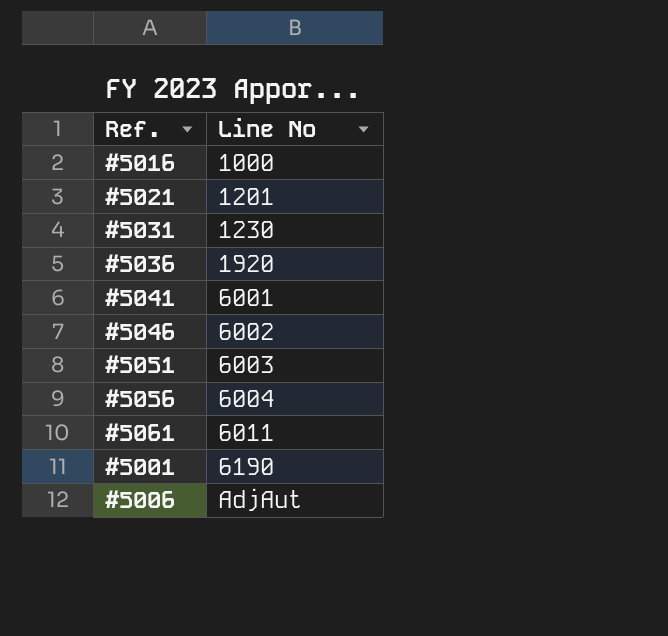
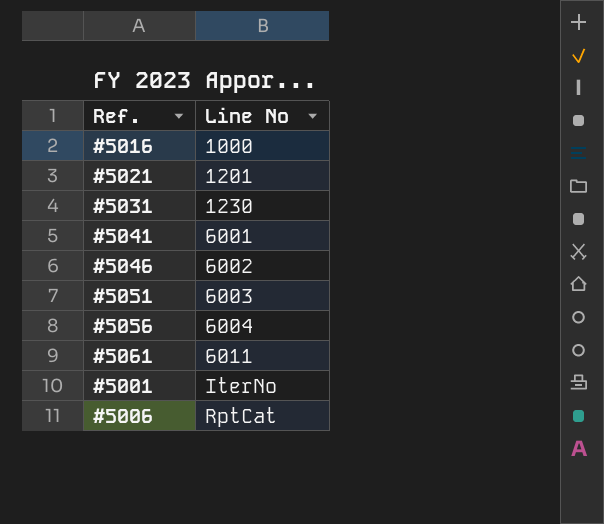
row #5036: 1920 -> none
#5001 | Line No: 6190 -> IterNo
#5006 | Line No: AdjAut -> RptCat

